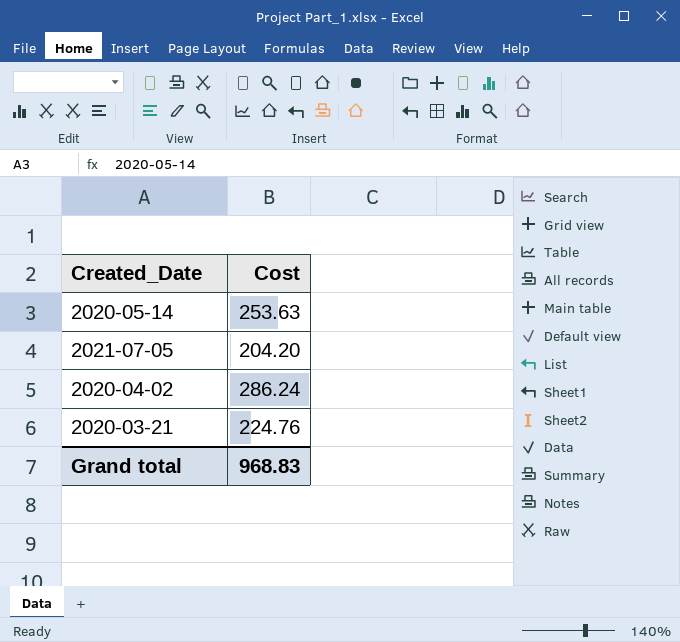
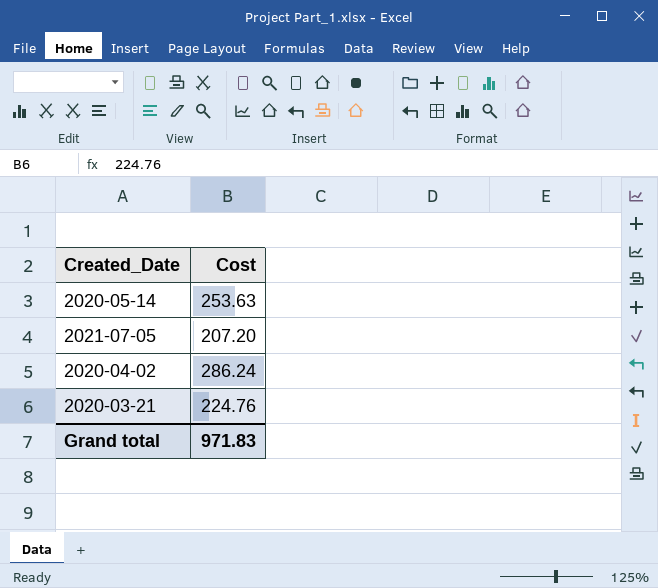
2021-07-05 | Cost: 204.20 -> 207.20
Grand total | Cost: 968.83 -> 971.83

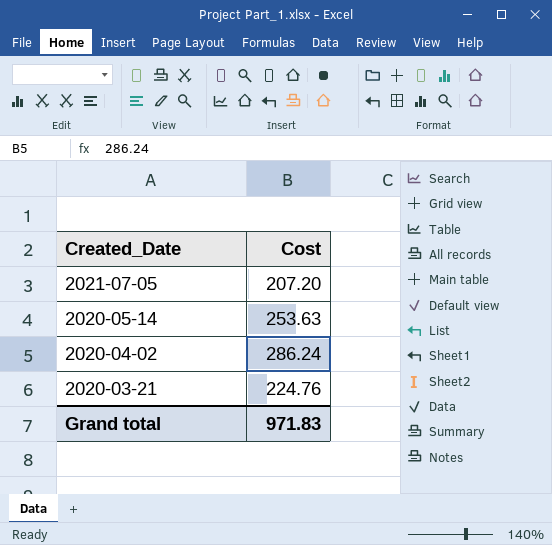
row order: none -> Created_Date descending

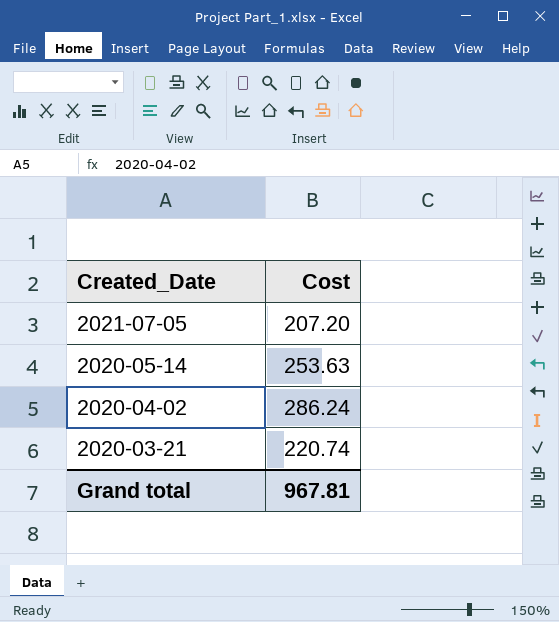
2020-03-21 | Cost: 224.76 -> 220.74
Grand total | Cost: 971.83 -> 967.81

